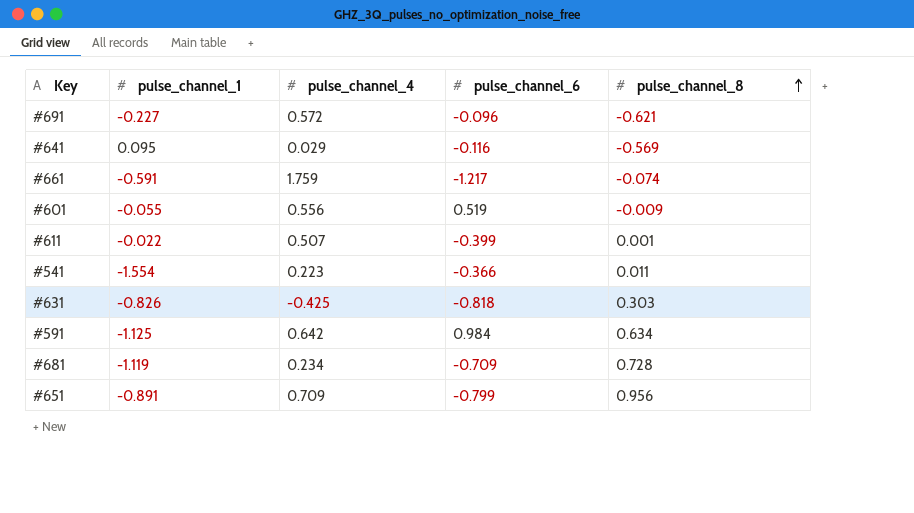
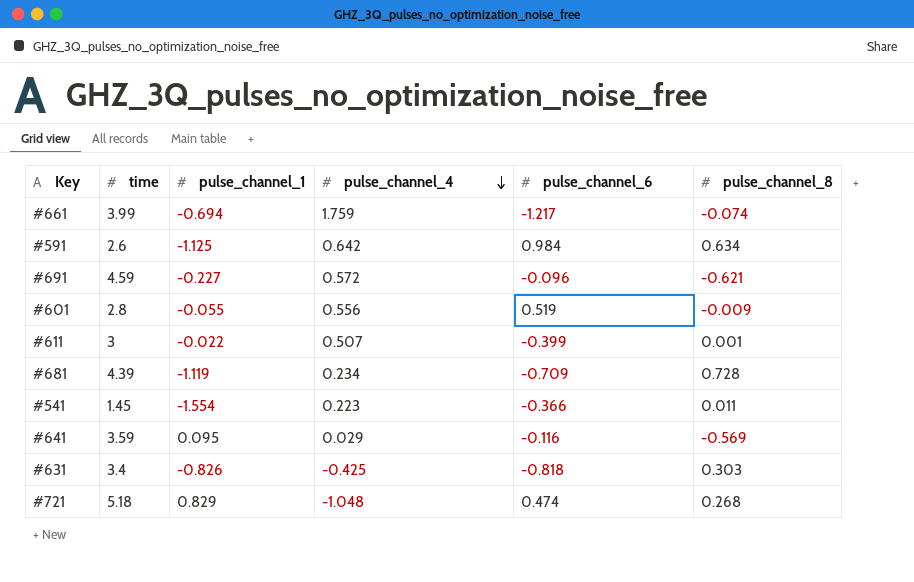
row order: pulse_channel_8 ascending -> pulse_channel_4 descending
column time | position: none -> 2
row #651: -0.891 | 0.709 | -0.799 | 0.956 -> none
#661 | pulse_channel_1: -0.591 -> -0.694
row #721: none -> 5.18 | 0.829 | -1.048 | 0.474 | 0.268

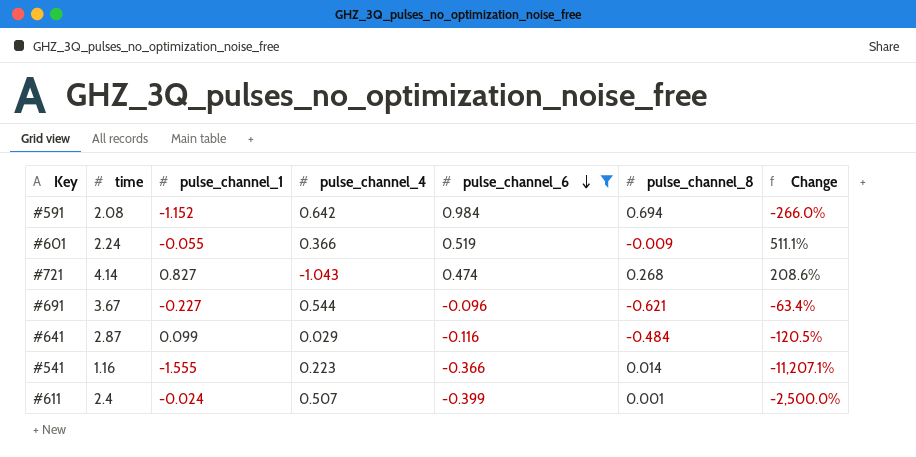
filter: none -> pulse_channel_6 >= -0.399
row order: pulse_channel_4 descending -> pulse_channel_6 descending
column Change | formula: none -> ([pulse_channel_1] - [pulse_channel_8]) / [pulse_channel_8]
#591 | time: 2.6 -> 2.08
#591 | pulse_channel_1: -1.125 -> -1.152
#591 | pulse_channel_8: 0.634 -> 0.694
#601 | time: 2.8 -> 2.24
#601 | pulse_channel_4: 0.556 -> 0.366
#721 | time: 5.18 -> 4.14
#721 | pulse_channel_1: 0.829 -> 0.827
#721 | pulse_channel_4: -1.048 -> -1.043
#691 | time: 4.59 -> 3.67
#691 | pulse_channel_4: 0.572 -> 0.544
#641 | time: 3.59 -> 2.87
#641 | pulse_channel_1: 0.095 -> 0.099
#641 | pulse_channel_8: -0.569 -> -0.484
#541 | time: 1.45 -> 1.16
#541 | pulse_channel_1: -1.554 -> -1.555
#541 | pulse_channel_8: 0.011 -> 0.014
#611 | time: 3 -> 2.4
#611 | pulse_channel_1: -0.022 -> -0.024

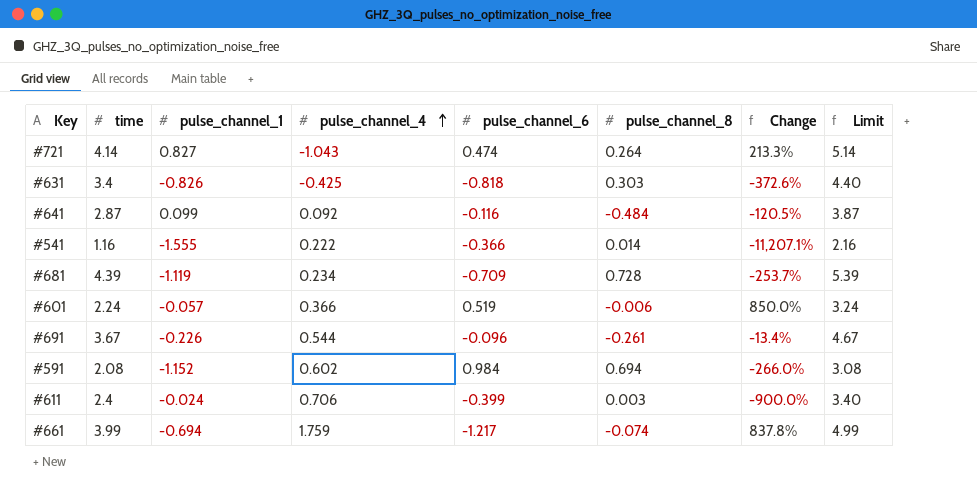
filter: pulse_channel_6 >= -0.399 -> none
row order: pulse_channel_6 descending -> pulse_channel_4 ascending
column Limit | formula: none -> [time] + 1
#721 | pulse_channel_8: 0.268 -> 0.264
#721 | Change: 208.6% -> 213.3%
#641 | pulse_channel_4: 0.029 -> 0.092
#541 | pulse_channel_4: 0.223 -> 0.222
#601 | pulse_channel_1: -0.055 -> -0.057
#601 | pulse_channel_8: -0.009 -> -0.006
#601 | Change: 511.1% -> 850.0%
#691 | pulse_channel_1: -0.227 -> -0.226
#691 | pulse_channel_8: -0.621 -> -0.261
#691 | Change: -63.4% -> -13.4%
#591 | pulse_channel_4: 0.642 -> 0.602
#611 | pulse_channel_4: 0.507 -> 0.706
#611 | pulse_channel_8: 0.001 -> 0.003
#611 | Change: -2,500.0% -> -900.0%

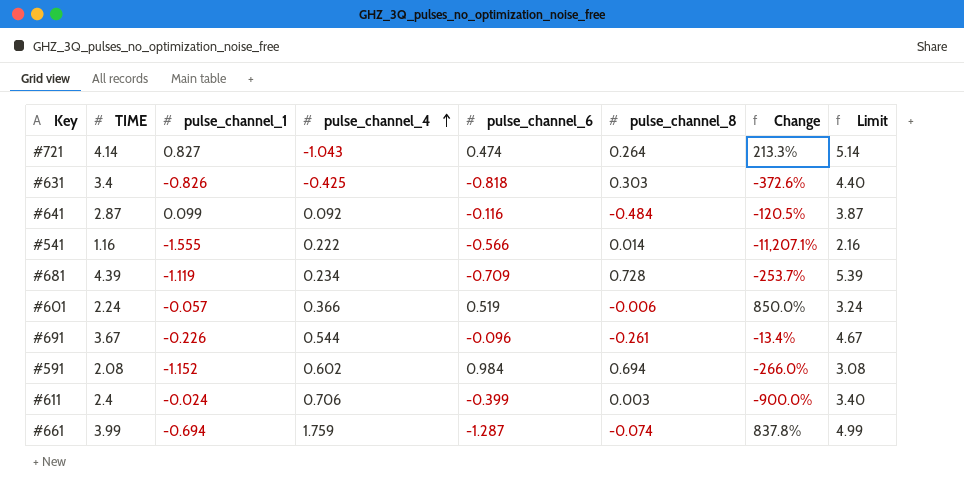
column name: time -> TIME
#541 | pulse_channel_6: -0.366 -> -0.566
#661 | pulse_channel_6: -1.217 -> -1.287

